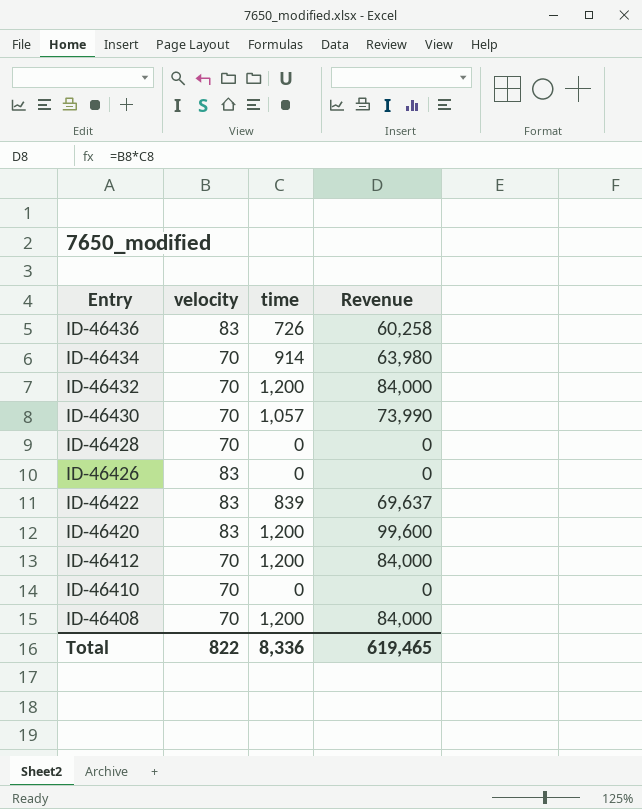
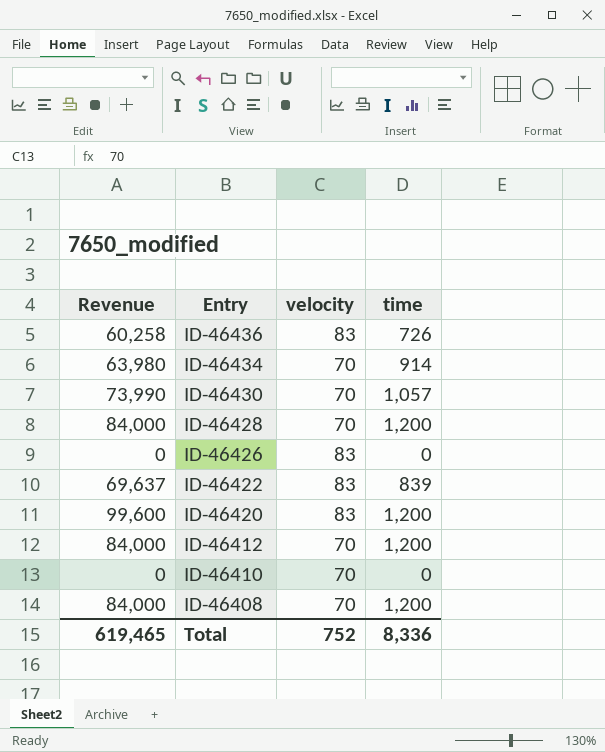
column Revenue | position: 4 -> 1
row ID-46432: 70 | 1,200 | 84,000 -> none
ID-46428 | Revenue: 0 -> 84,000
ID-46428 | time: 0 -> 1,200
Total | velocity: 822 -> 752

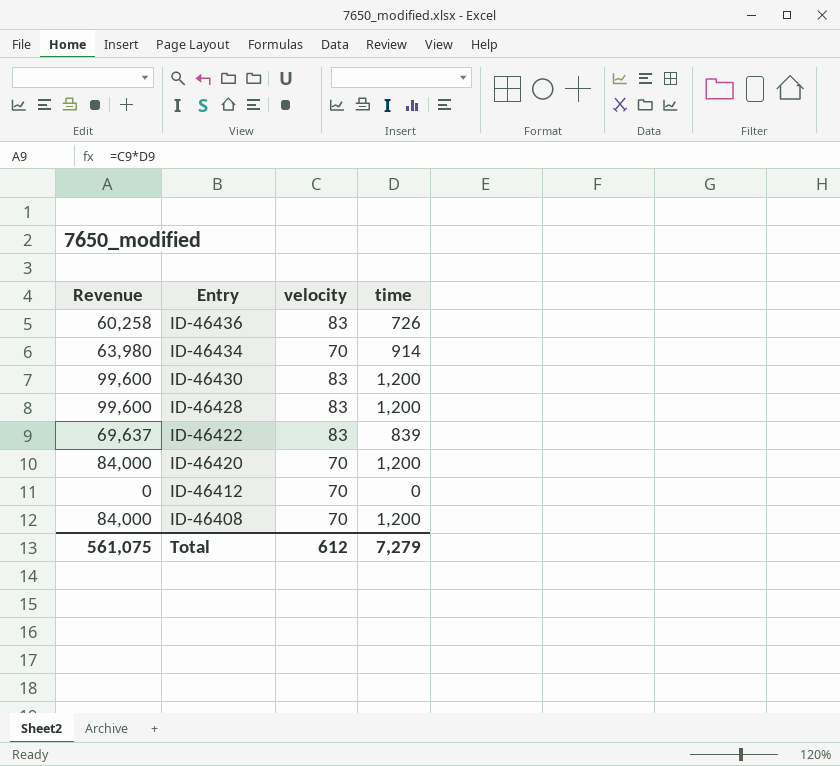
row ID-46426: 0 | 83 | 0 -> none
row ID-46410: 0 | 70 | 0 -> none
ID-46430 | Revenue: 73,990 -> 99,600
ID-46430 | velocity: 70 -> 83
ID-46430 | time: 1,057 -> 1,200
ID-46428 | Revenue: 84,000 -> 99,600
ID-46428 | velocity: 70 -> 83
ID-46420 | Revenue: 99,600 -> 84,000
ID-46420 | velocity: 83 -> 70
ID-46412 | Revenue: 84,000 -> 0
ID-46412 | time: 1,200 -> 0
Total | Revenue: 619,465 -> 561,075
Total | velocity: 752 -> 612
Total | time: 8,336 -> 7,279

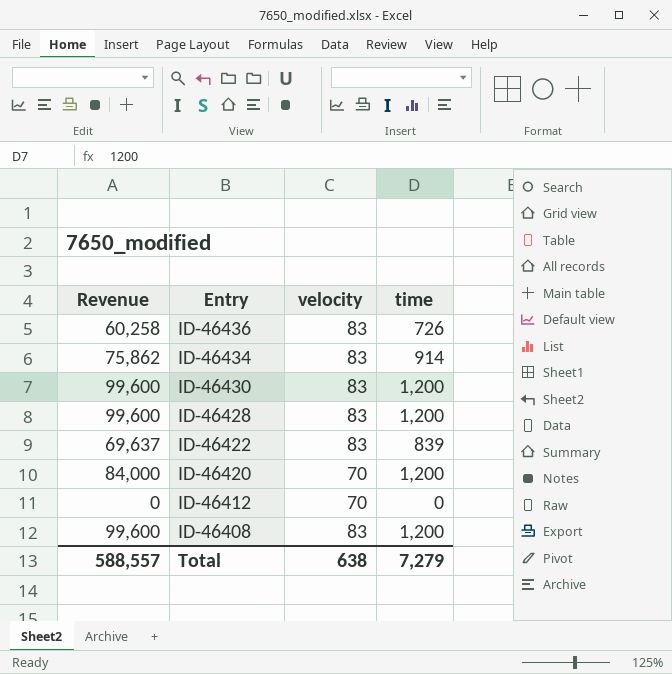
ID-46434 | Revenue: 63,980 -> 75,862
ID-46434 | velocity: 70 -> 83
ID-46408 | Revenue: 84,000 -> 99,600
ID-46408 | velocity: 70 -> 83
Total | Revenue: 561,075 -> 588,557
Total | velocity: 612 -> 638

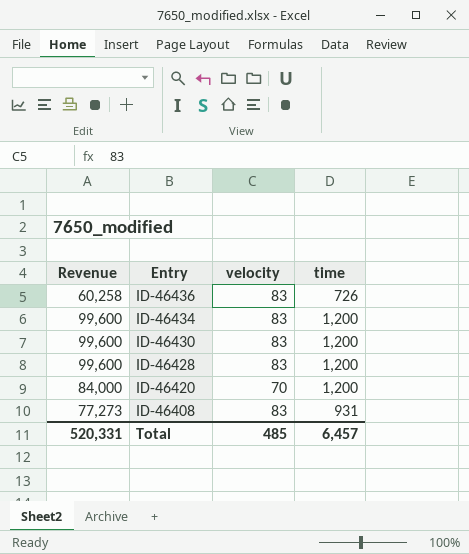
row ID-46422: 69,637 | 83 | 839 -> none
row ID-46412: 0 | 70 | 0 -> none
ID-46434 | Revenue: 75,862 -> 99,600
ID-46434 | time: 914 -> 1,200
ID-46408 | Revenue: 99,600 -> 77,273
ID-46408 | time: 1,200 -> 931
Total | Revenue: 588,557 -> 520,331
Total | velocity: 638 -> 485
Total | time: 7,279 -> 6,457

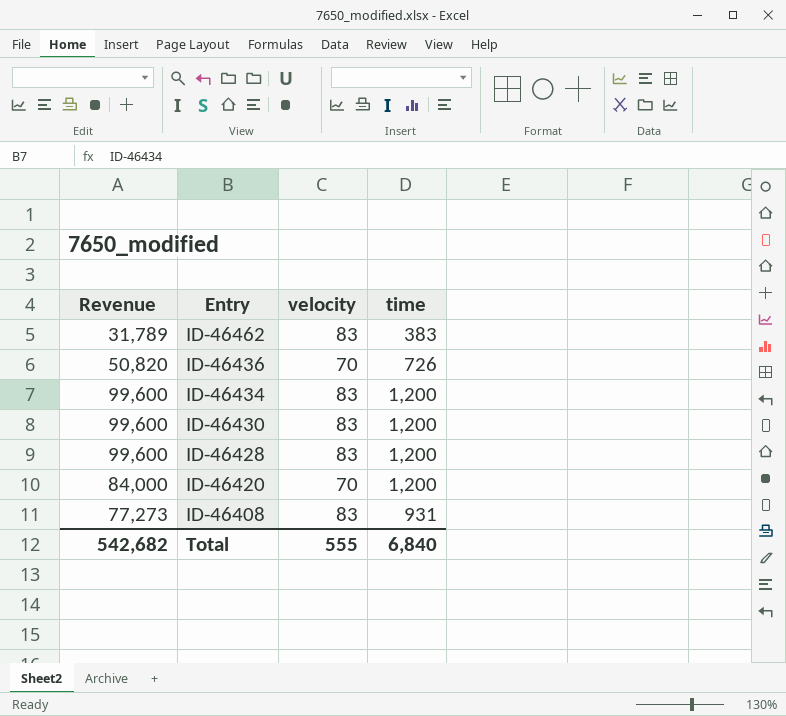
row ID-46462: none -> 31,789 | 83 | 383
ID-46436 | Revenue: 60,258 -> 50,820
ID-46436 | velocity: 83 -> 70
Total | Revenue: 520,331 -> 542,682
Total | velocity: 485 -> 555
Total | time: 6,457 -> 6,840

